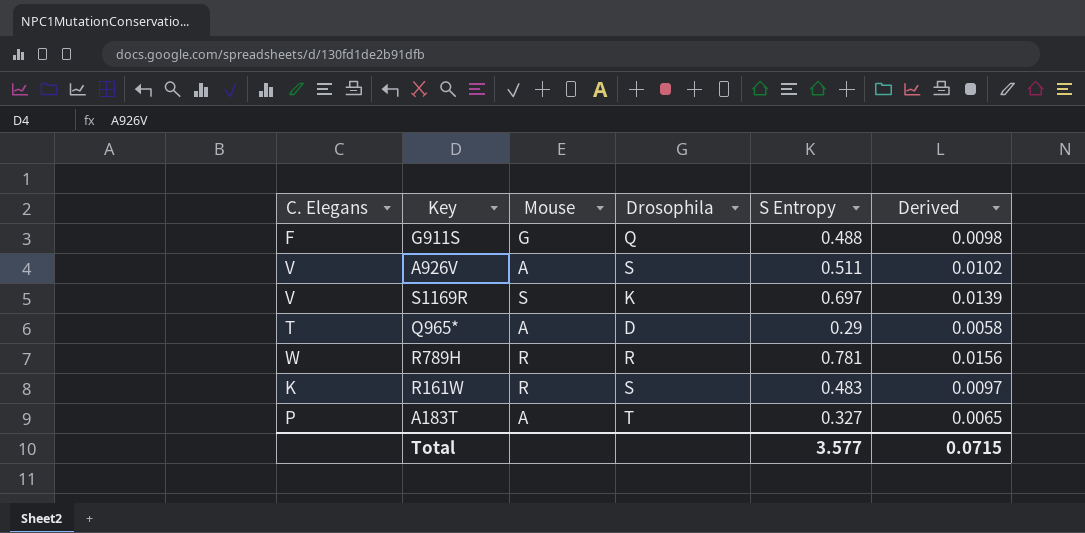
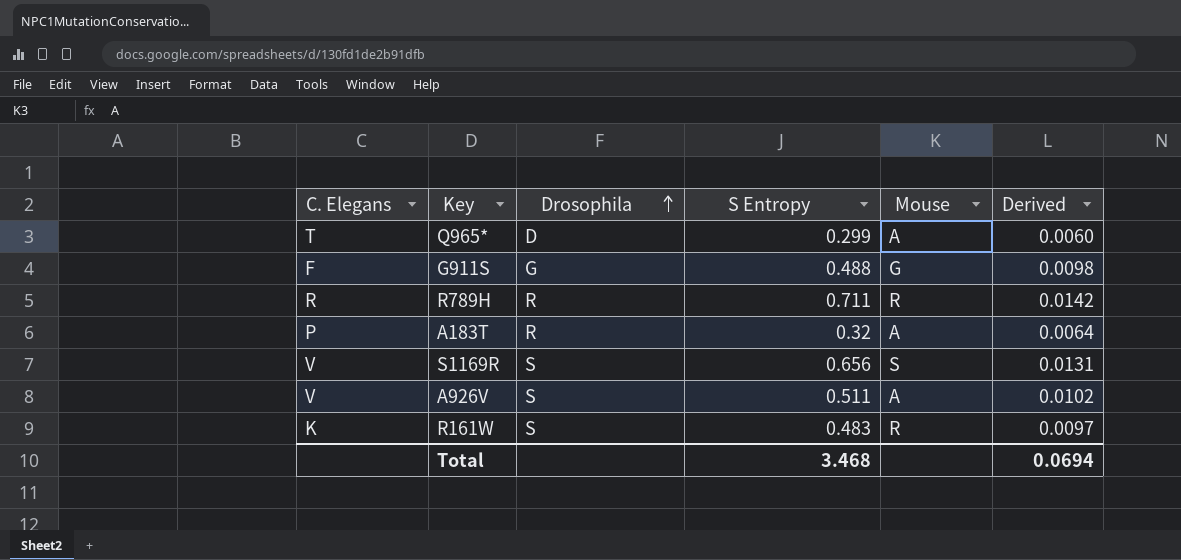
row order: none -> Drosophila ascending
column Mouse | position: 3 -> 5
Q965* | S Entropy: 0.29 -> 0.299
Q965* | Derived: 0.0058 -> 0.0060
G911S | Drosophila: Q -> G
R789H | C. Elegans: W -> R
R789H | S Entropy: 0.781 -> 0.711
R789H | Derived: 0.0156 -> 0.0142
A183T | Drosophila: T -> R
A183T | S Entropy: 0.327 -> 0.32
A183T | Derived: 0.0065 -> 0.0064
S1169R | Drosophila: K -> S
S1169R | S Entropy: 0.697 -> 0.656
S1169R | Derived: 0.0139 -> 0.0131
Total | S Entropy: 3.577 -> 3.468
Total | Derived: 0.0715 -> 0.0694

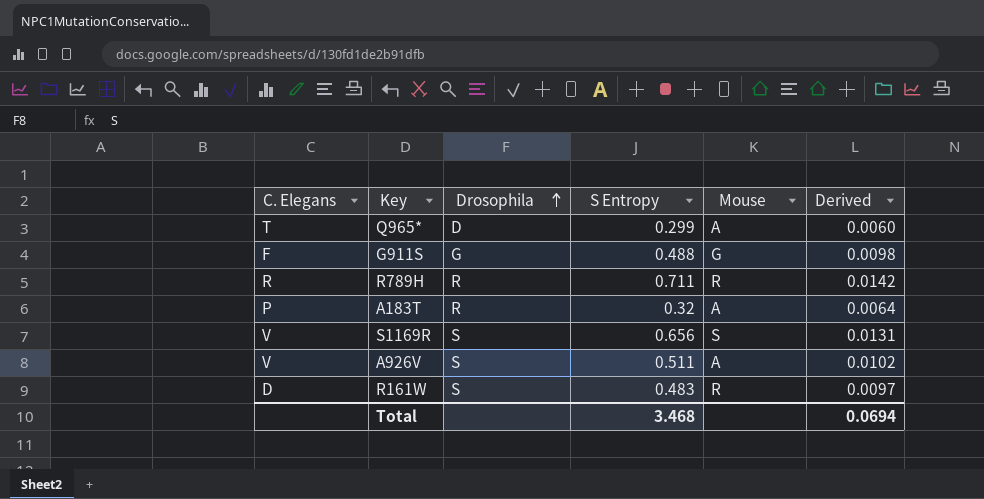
R161W | C. Elegans: K -> D

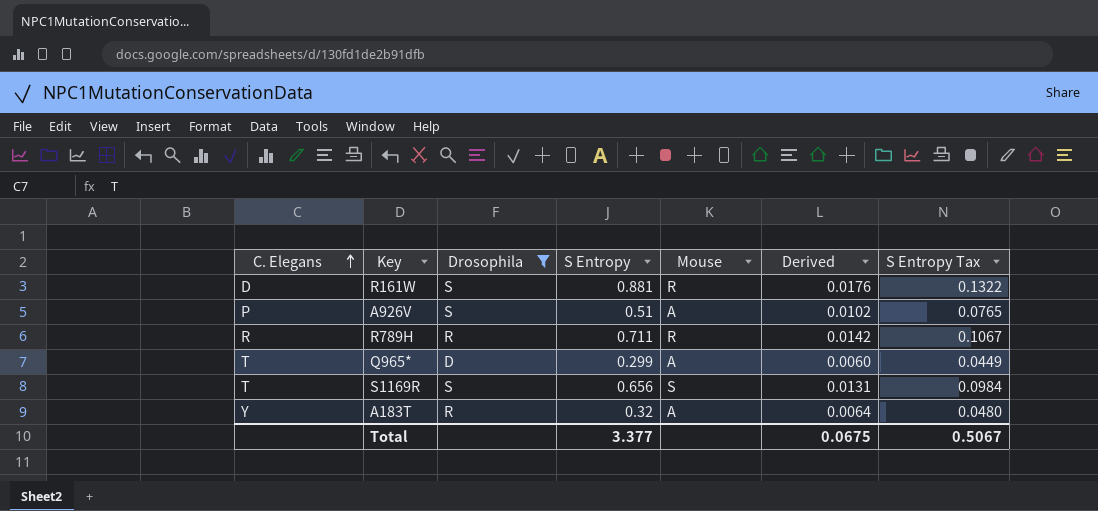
filter: none -> Drosophila != G
row order: Drosophila ascending -> C. Elegans ascending
column S Entropy Tax | formula: none -> [S Entropy] * 0.15
R161W | S Entropy: 0.483 -> 0.881
R161W | Derived: 0.0097 -> 0.0176
A926V | C. Elegans: V -> P
A926V | S Entropy: 0.511 -> 0.51
S1169R | C. Elegans: V -> T
A183T | C. Elegans: P -> Y
Total | S Entropy: 3.468 -> 3.377
Total | Derived: 0.0694 -> 0.0675

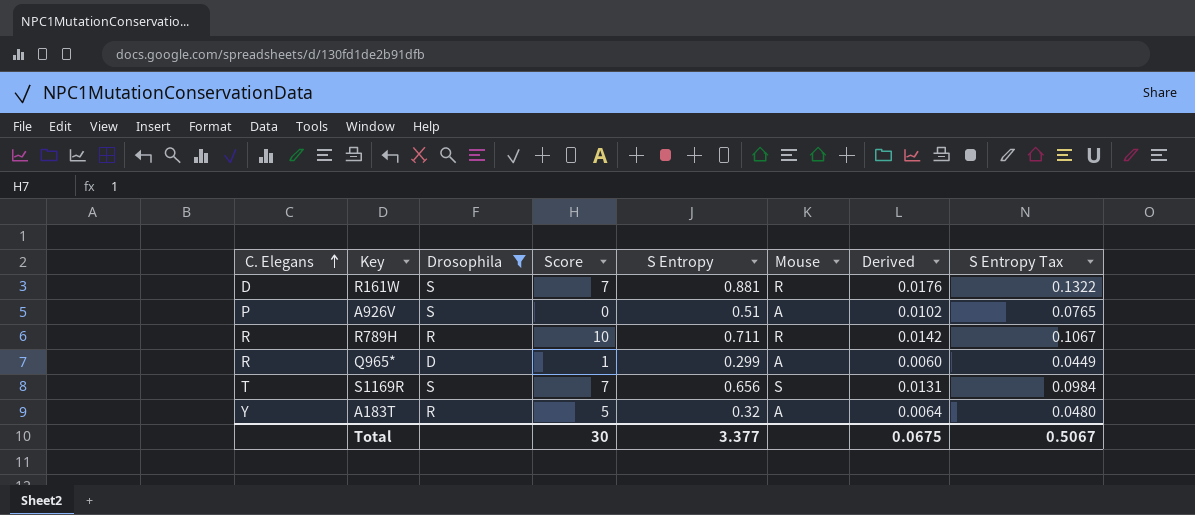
column Score | position: none -> 4
Q965* | C. Elegans: T -> R

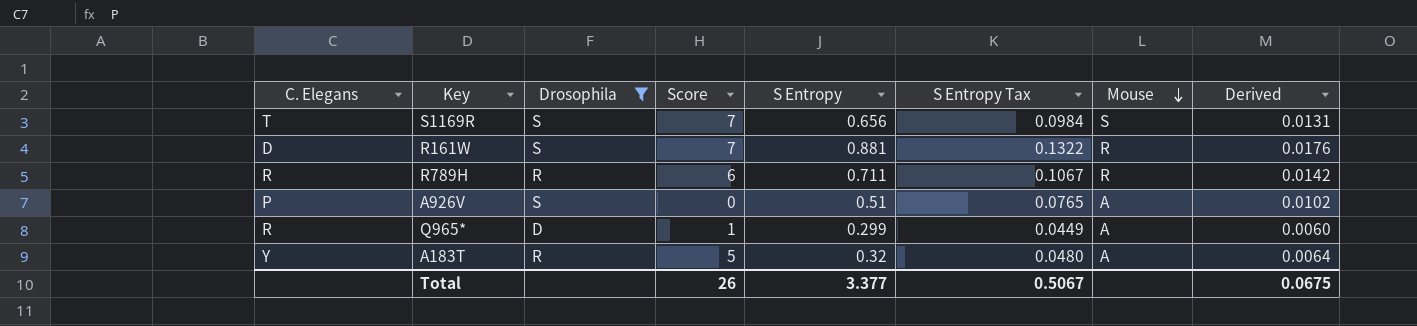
row order: C. Elegans ascending -> Mouse descending
column S Entropy Tax | position: 8 -> 6
R789H | Score: 10 -> 6
Total | Score: 30 -> 26

